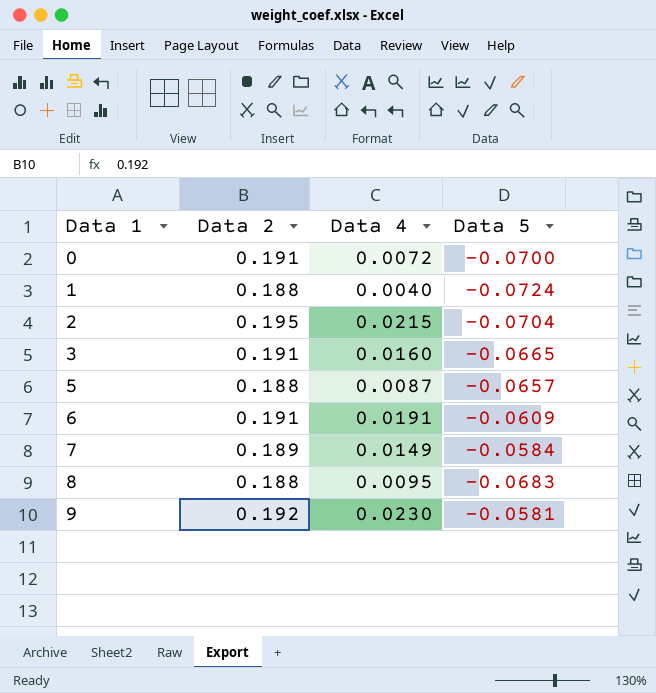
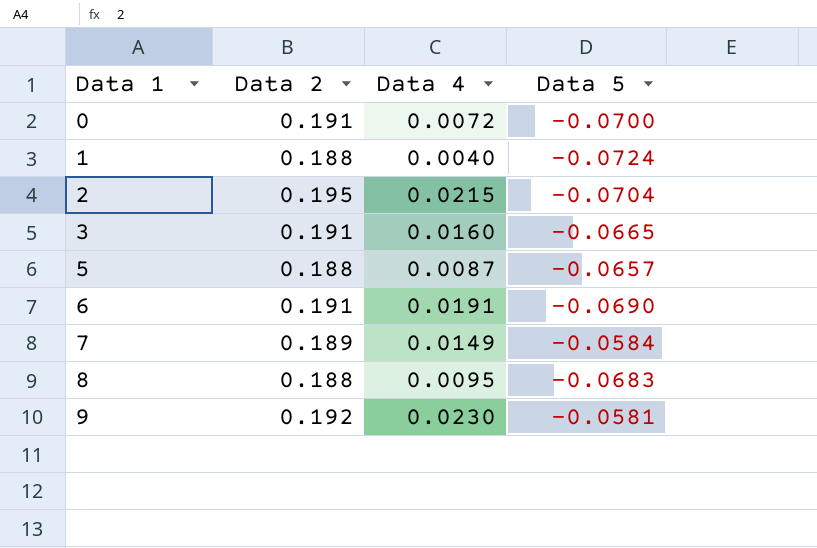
6 | Data 5: -0.0609 -> -0.0690

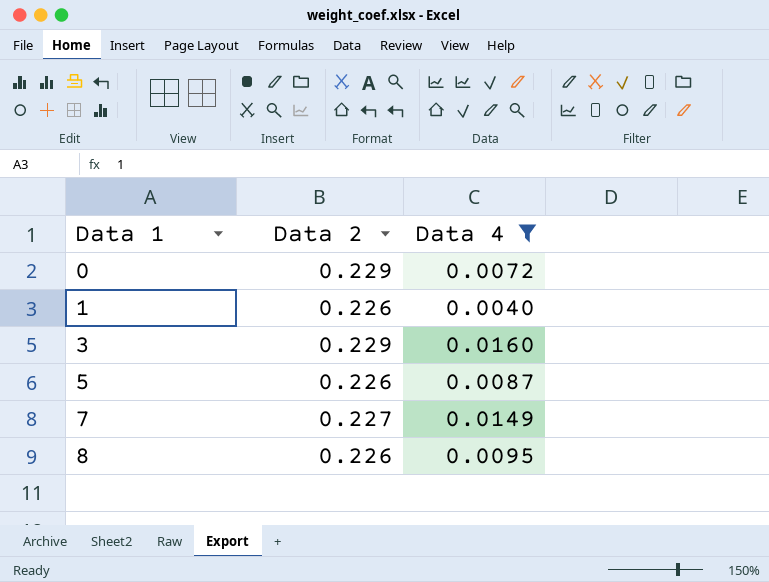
filter: none -> Data 4 <= 0.0160
column Data 5 | position: 4 -> none
0 | Data 2: 0.191 -> 0.229
1 | Data 2: 0.188 -> 0.226
3 | Data 2: 0.191 -> 0.229
5 | Data 2: 0.188 -> 0.226
7 | Data 2: 0.189 -> 0.227
8 | Data 2: 0.188 -> 0.226

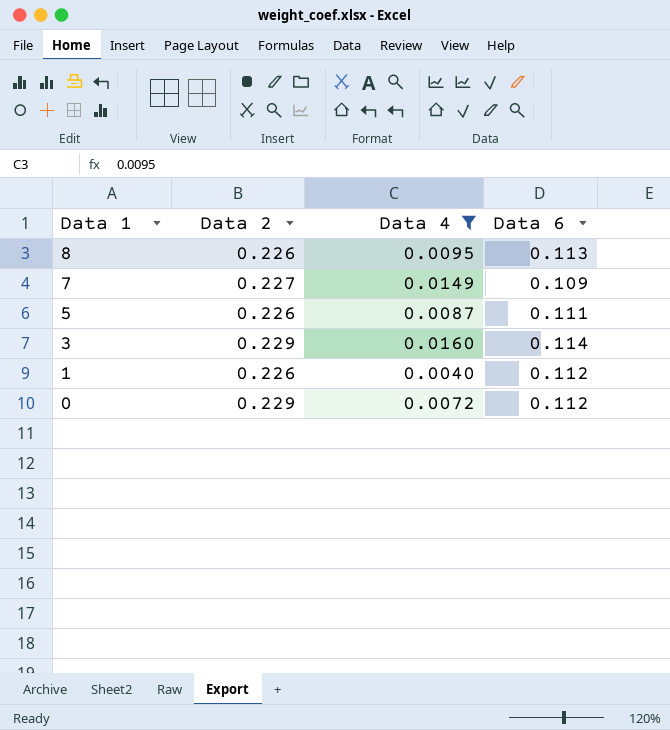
row order: Data 1 ascending -> Data 1 descending
column Data 6 | position: none -> 4

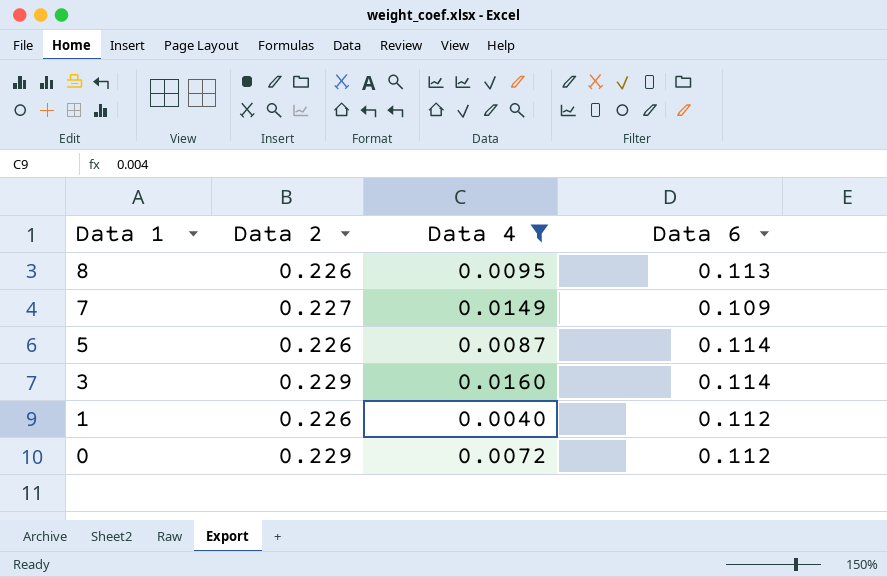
5 | Data 6: 0.111 -> 0.114

